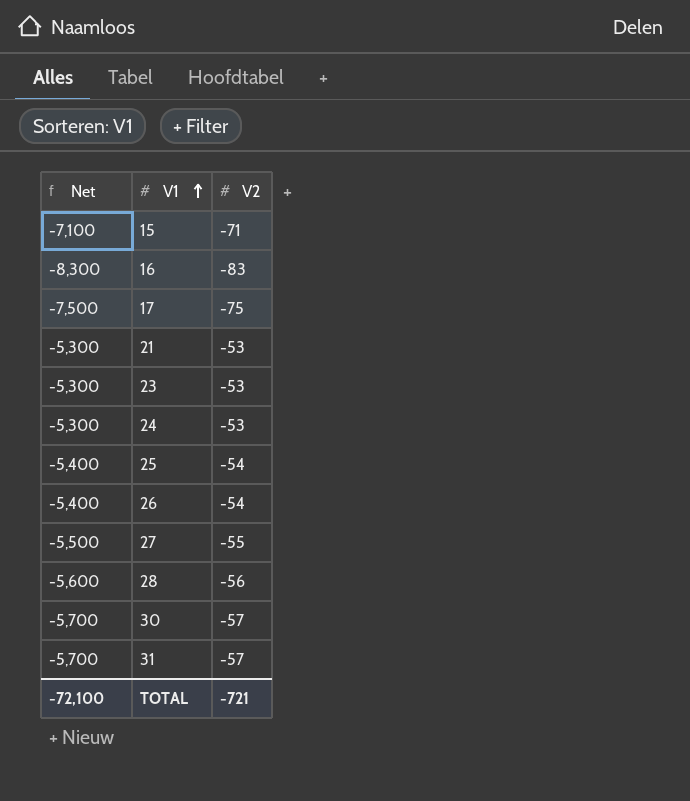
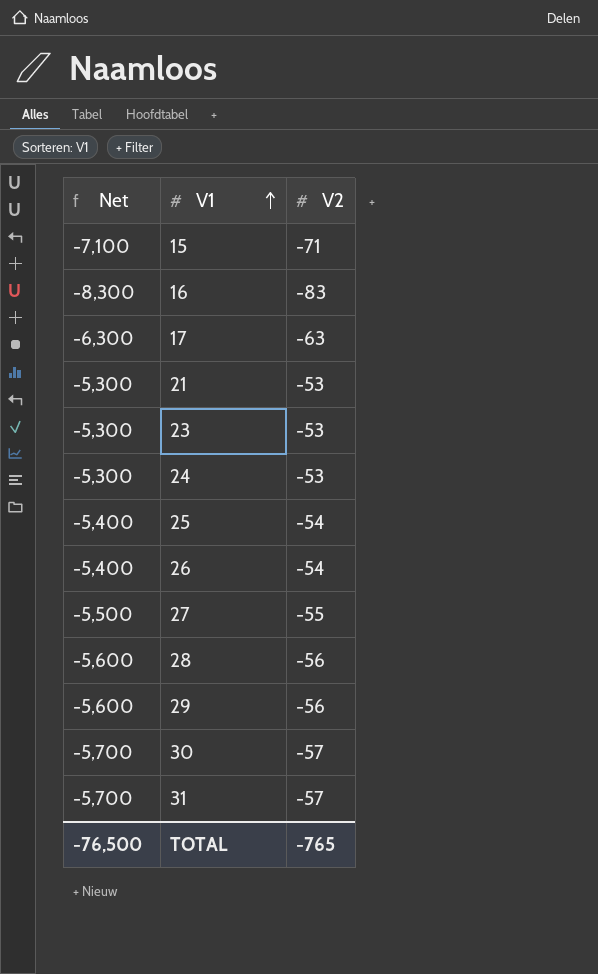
17 | Net: -7,500 -> -6,300
17 | V2: -75 -> -63
row 29: none -> -5,600 | -56
TOTAL | Net: -72,100 -> -76,500
TOTAL | V2: -721 -> -765

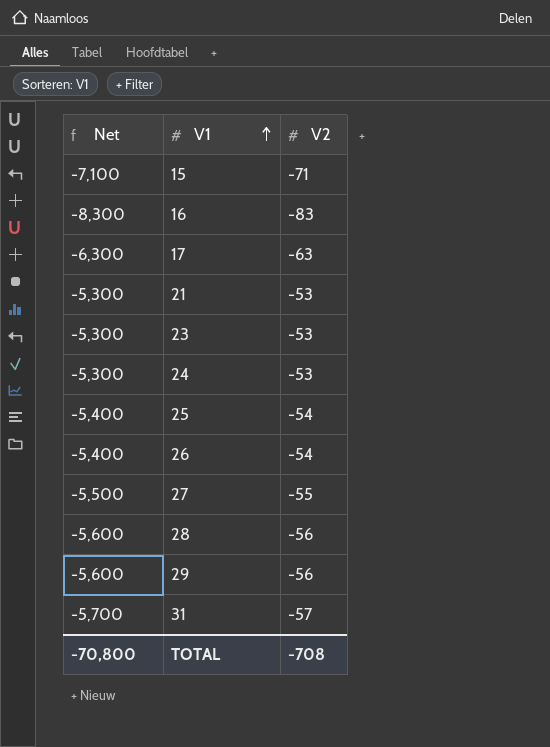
row 30: -5,700 | -57 -> none
TOTAL | Net: -76,500 -> -70,800
TOTAL | V2: -765 -> -708

